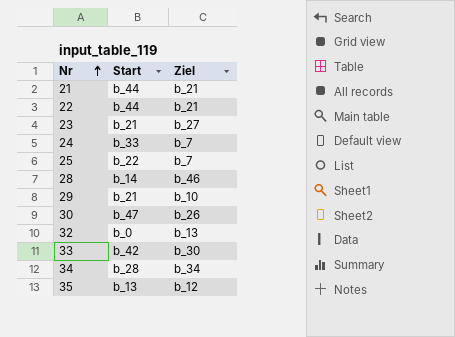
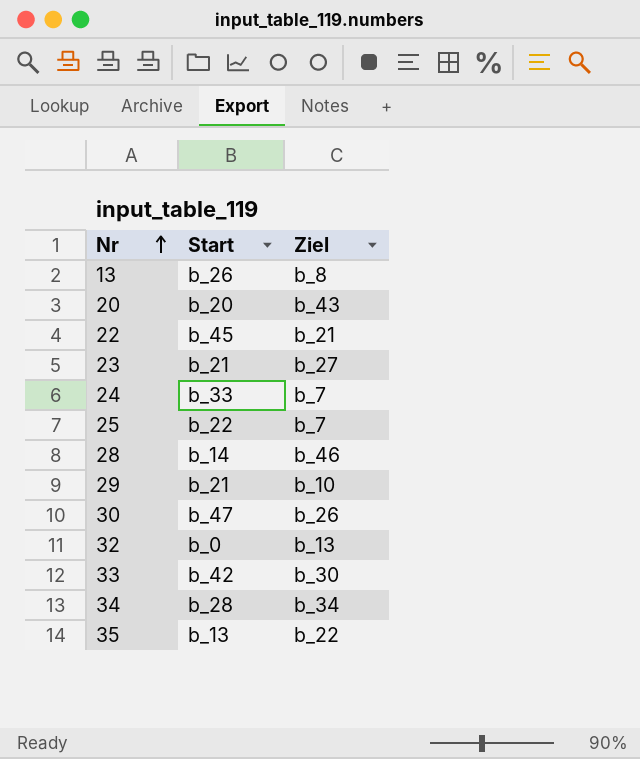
row 21: b_44 | b_21 -> none
row 13: none -> b_26 | b_8
row 20: none -> b_20 | b_43
22 | Start: b_44 -> b_45
35 | Ziel: b_12 -> b_22

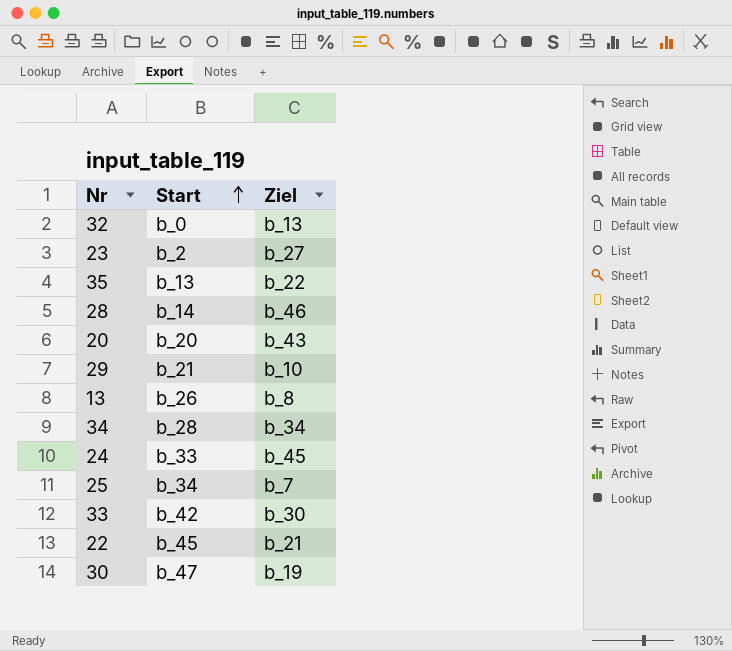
row order: Nr ascending -> Start ascending
23 | Start: b_21 -> b_2
24 | Ziel: b_7 -> b_45
25 | Start: b_22 -> b_34
30 | Ziel: b_26 -> b_19

